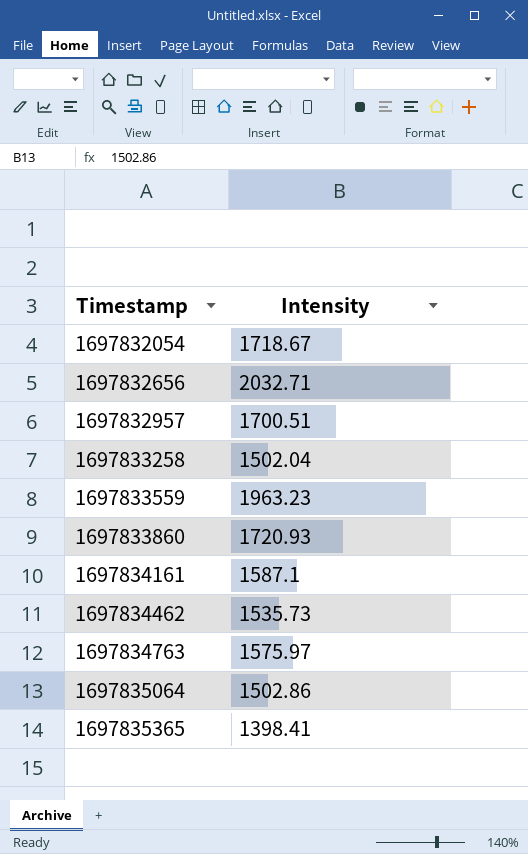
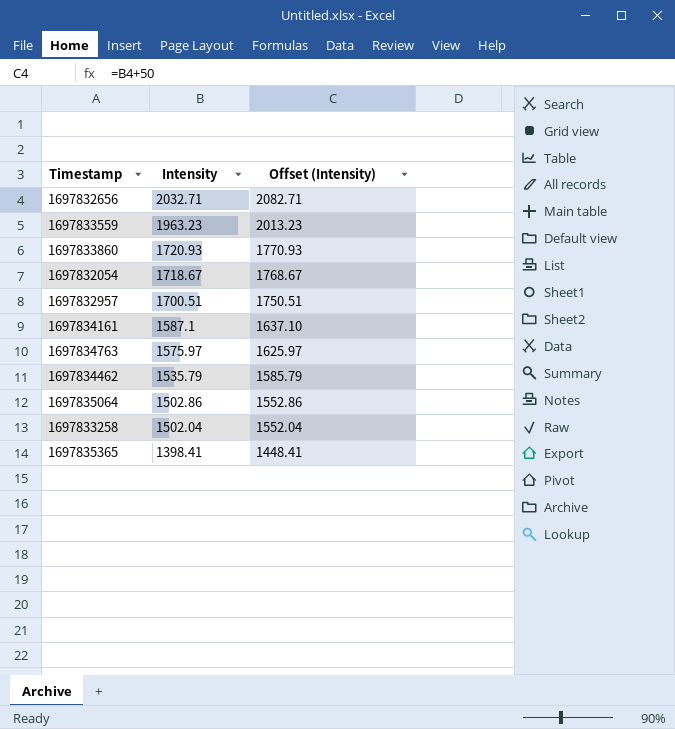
row order: Timestamp ascending -> Intensity descending
column Offset (Intensity) | formula: none -> [Intensity] + 50
1697834462 | Intensity: 1535.73 -> 1535.79

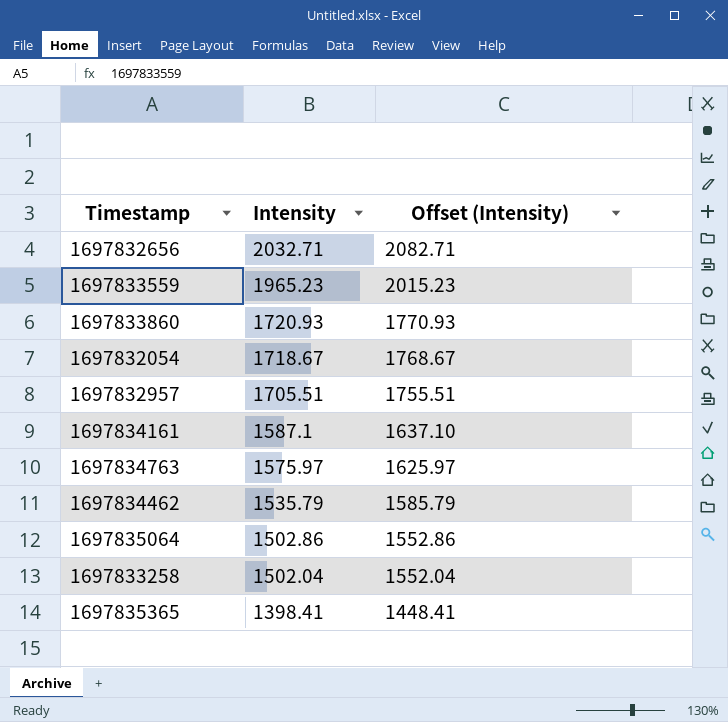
1697833559 | Intensity: 1963.23 -> 1965.23
1697833559 | Offset (Intensity): 2013.23 -> 2015.23
1697832957 | Intensity: 1700.51 -> 1705.51
1697832957 | Offset (Intensity): 1750.51 -> 1755.51

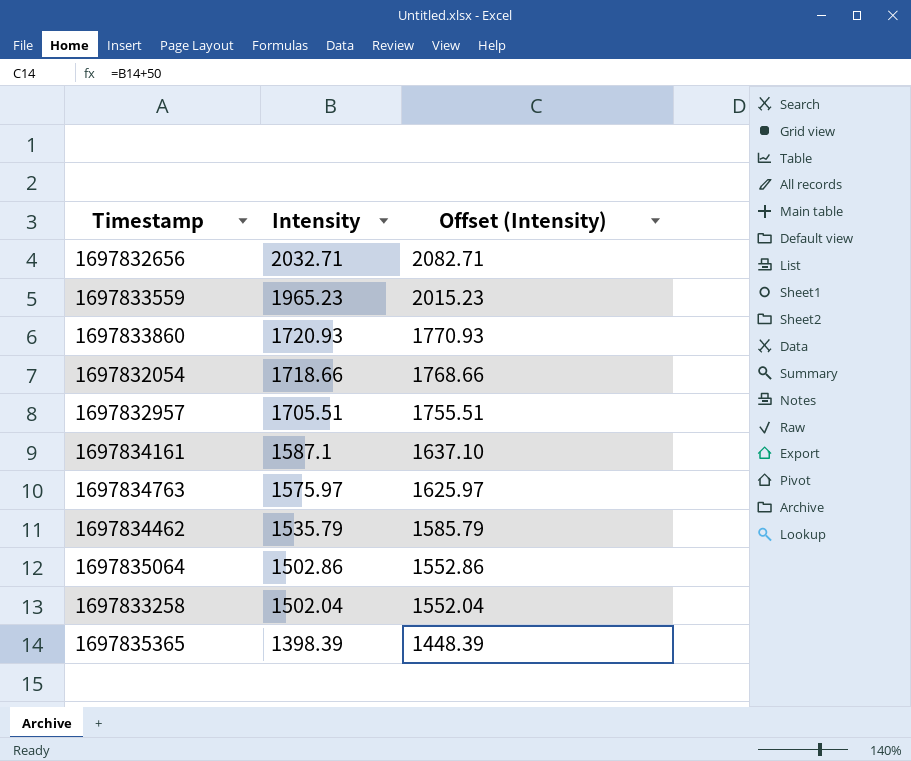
1697832054 | Intensity: 1718.67 -> 1718.66
1697832054 | Offset (Intensity): 1768.67 -> 1768.66
1697835365 | Intensity: 1398.41 -> 1398.39
1697835365 | Offset (Intensity): 1448.41 -> 1448.39

